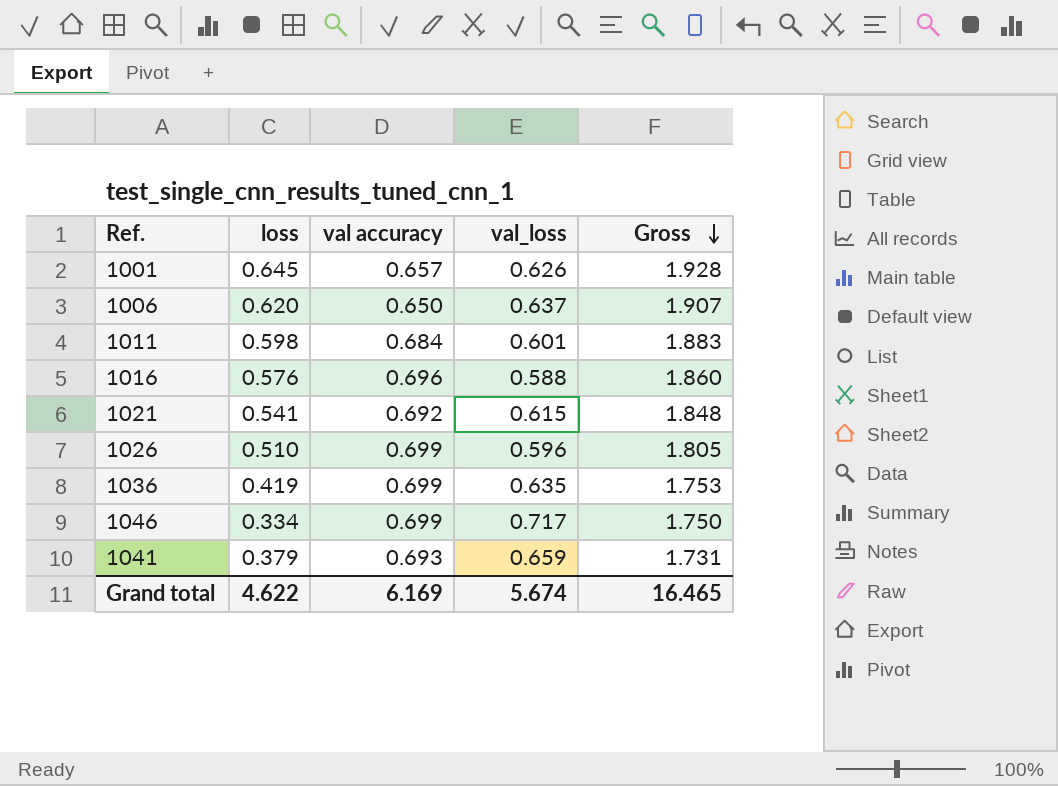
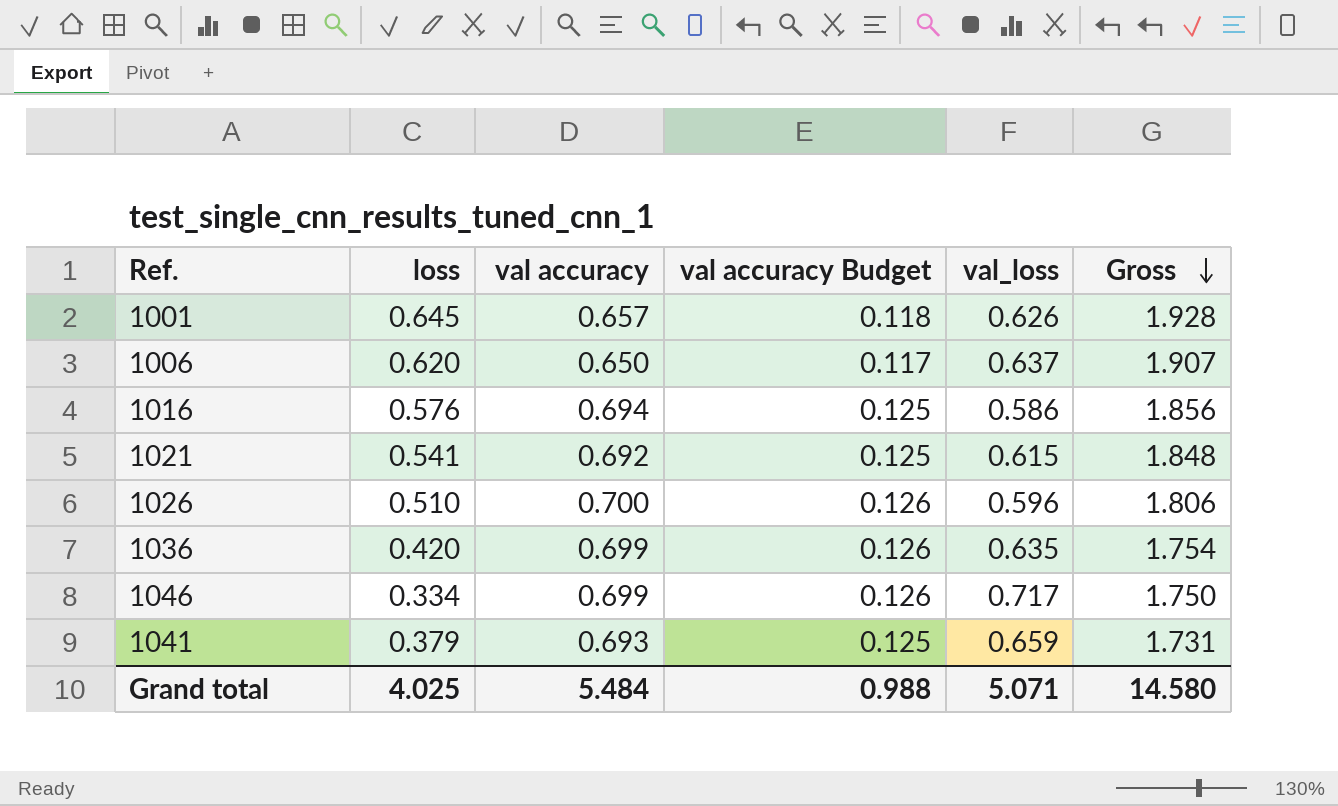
column val accuracy Budget | formula: none -> [val accuracy] * 0.18
row 1011: 0.598 | 0.684 | 0.601 | 1.883 -> none
1016 | val accuracy: 0.696 -> 0.694
1016 | val_loss: 0.588 -> 0.586
1016 | Gross: 1.860 -> 1.856
1026 | val accuracy: 0.699 -> 0.700
1026 | Gross: 1.805 -> 1.806
1036 | loss: 0.419 -> 0.420
1036 | Gross: 1.753 -> 1.754
Grand total | loss: 4.622 -> 4.025
Grand total | val accuracy: 6.169 -> 5.484
Grand total | val_loss: 5.674 -> 5.071
Grand total | Gross: 16.465 -> 14.580

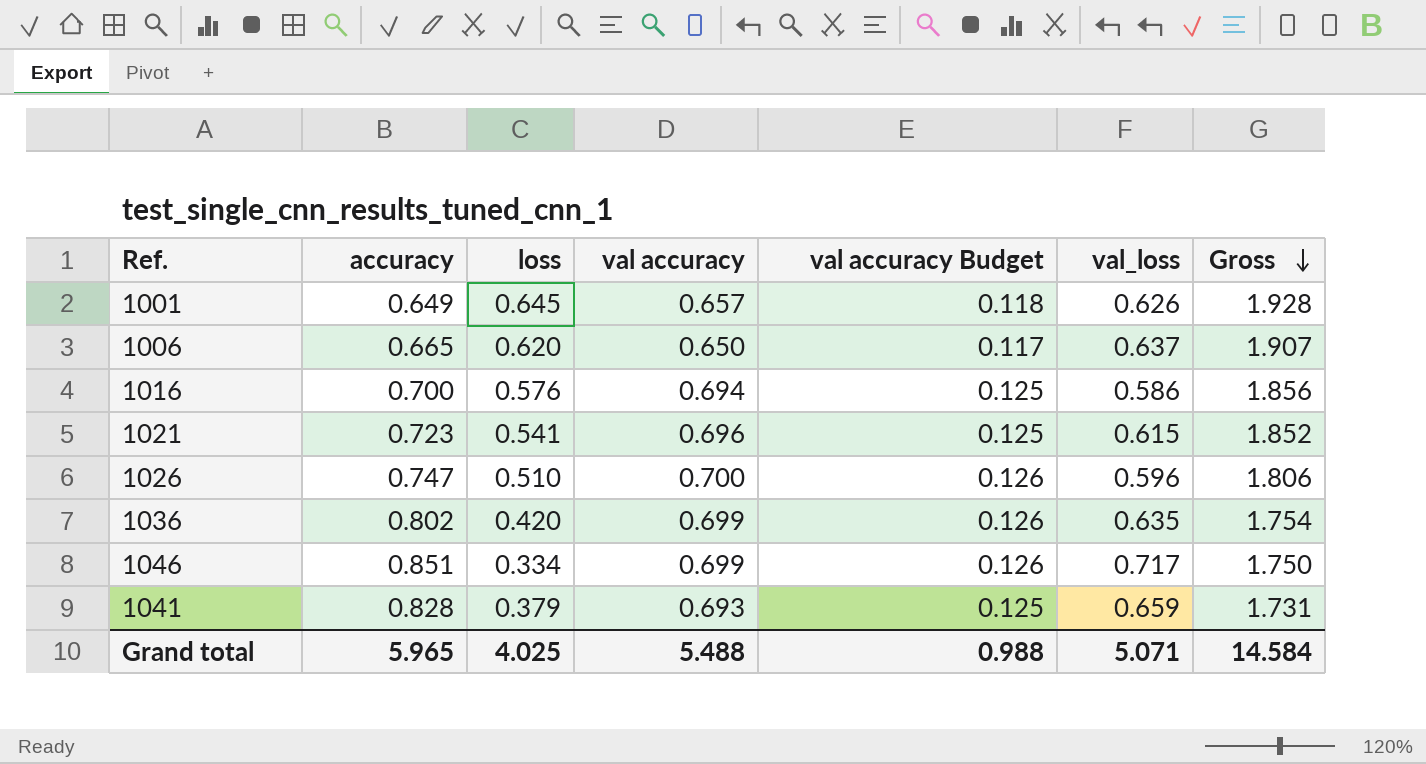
column accuracy | position: none -> 2
1021 | val accuracy: 0.692 -> 0.696
1021 | Gross: 1.848 -> 1.852
Grand total | val accuracy: 5.484 -> 5.488
Grand total | Gross: 14.580 -> 14.584

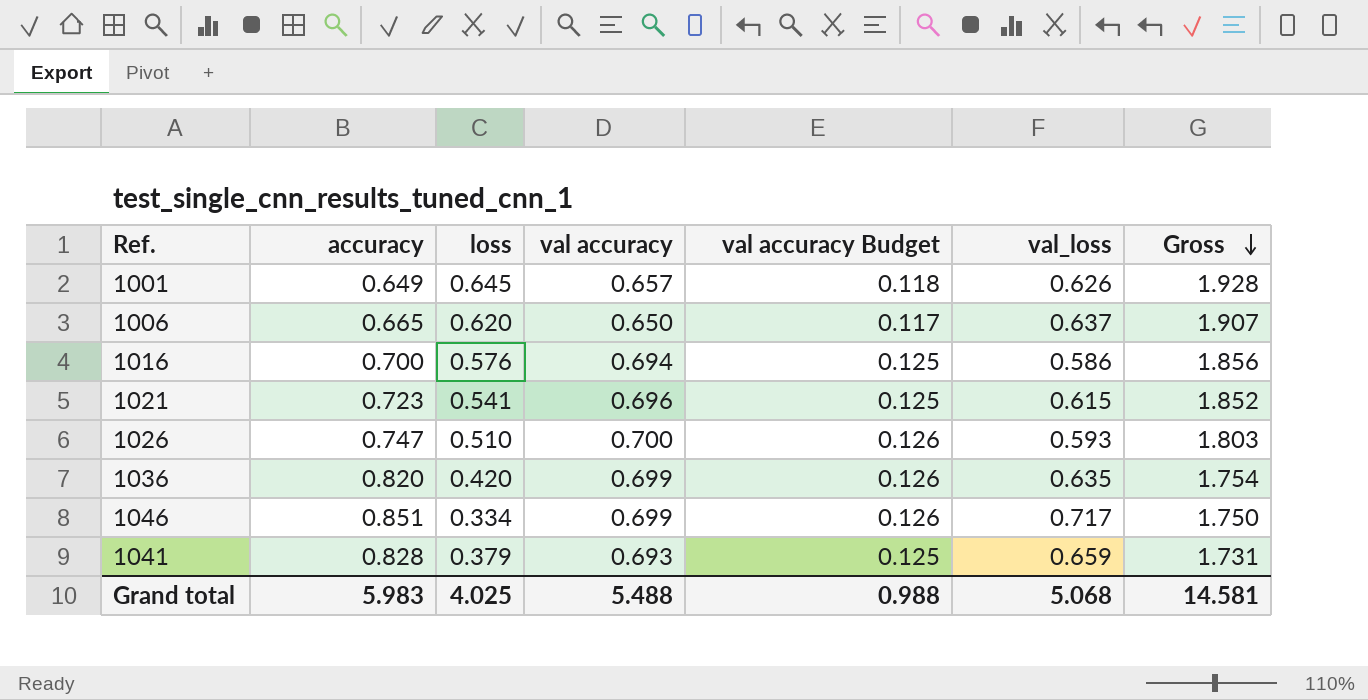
1026 | val_loss: 0.596 -> 0.593
1026 | Gross: 1.806 -> 1.803
1036 | accuracy: 0.802 -> 0.820
Grand total | accuracy: 5.965 -> 5.983
Grand total | val_loss: 5.071 -> 5.068
Grand total | Gross: 14.584 -> 14.581

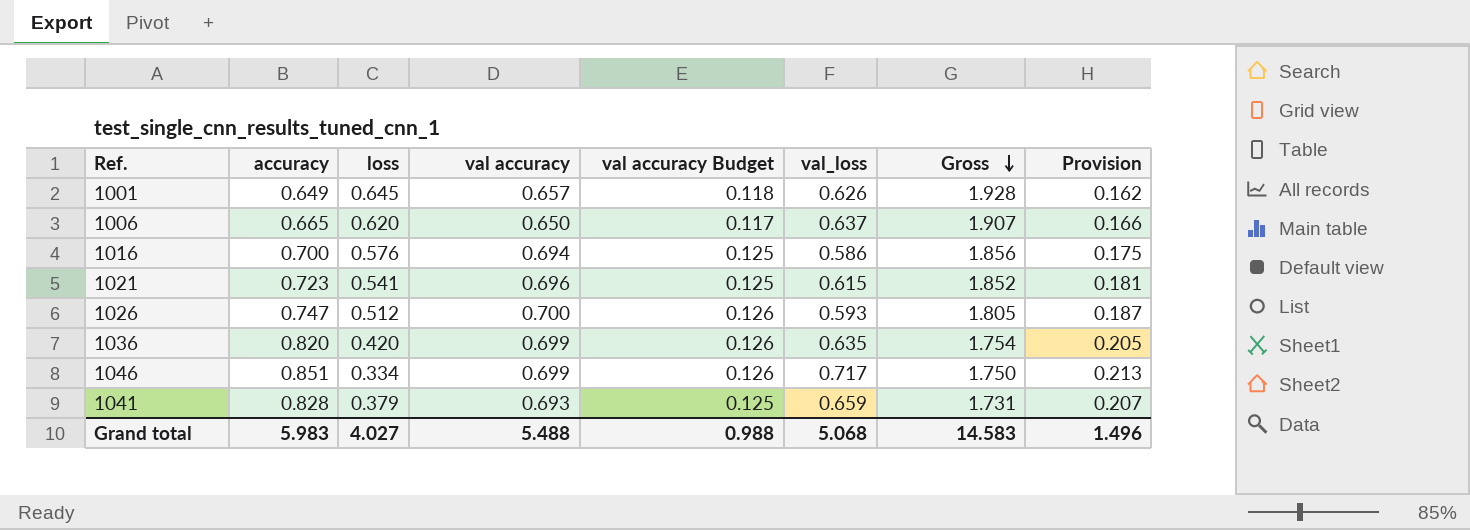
column Provision | formula: none -> [accuracy] * 0.25
1026 | loss: 0.510 -> 0.512
1026 | Gross: 1.803 -> 1.805
Grand total | loss: 4.025 -> 4.027
Grand total | Gross: 14.581 -> 14.583

